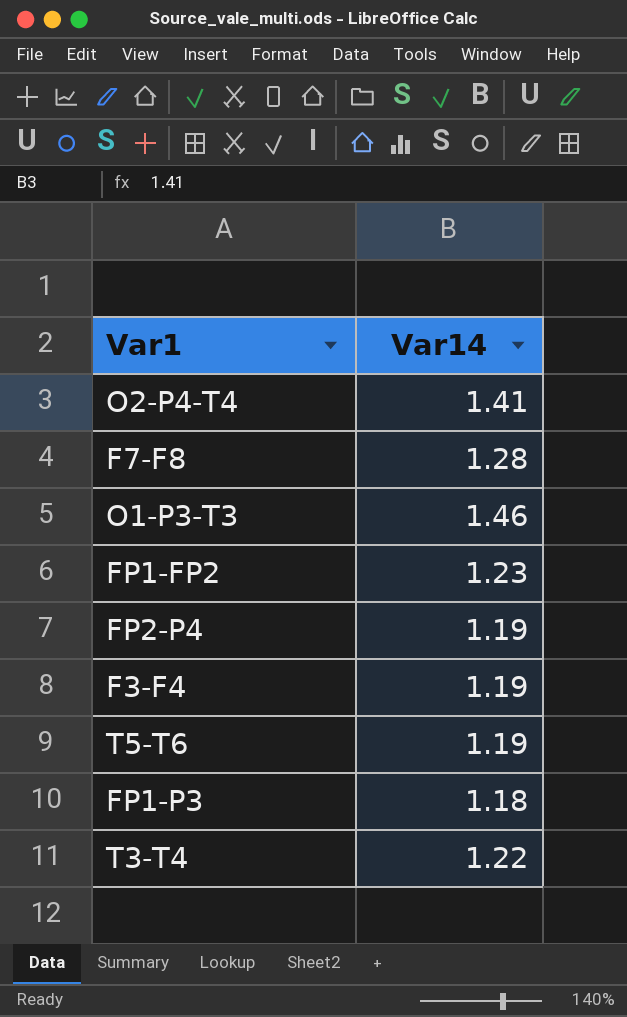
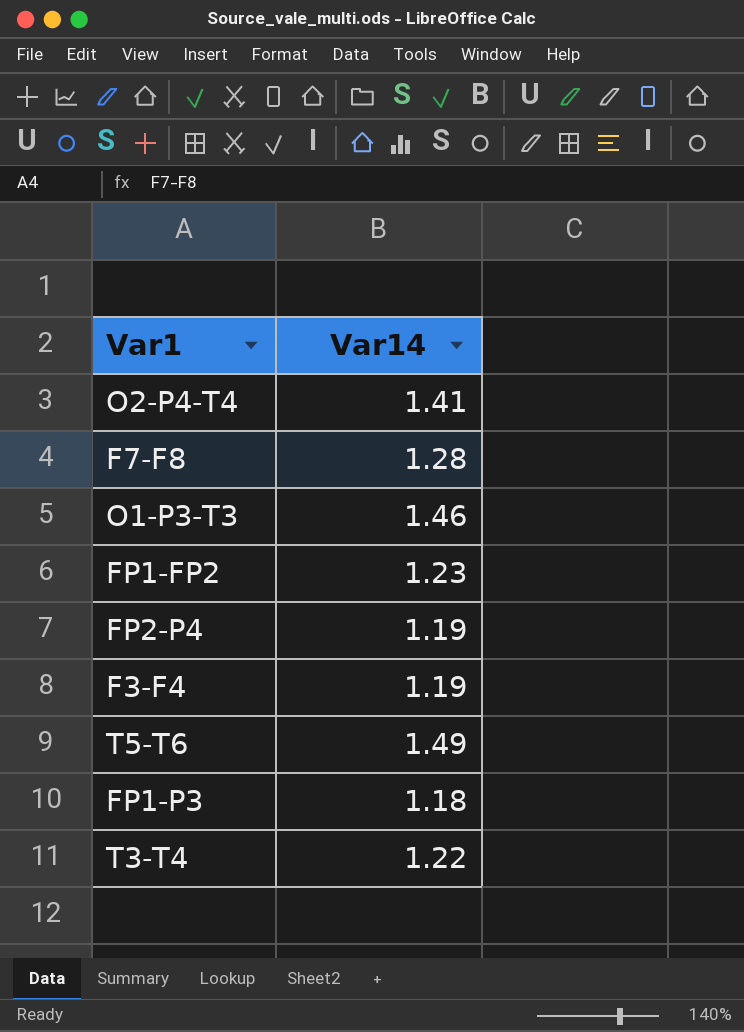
T5-T6 | Var14: 1.19 -> 1.49

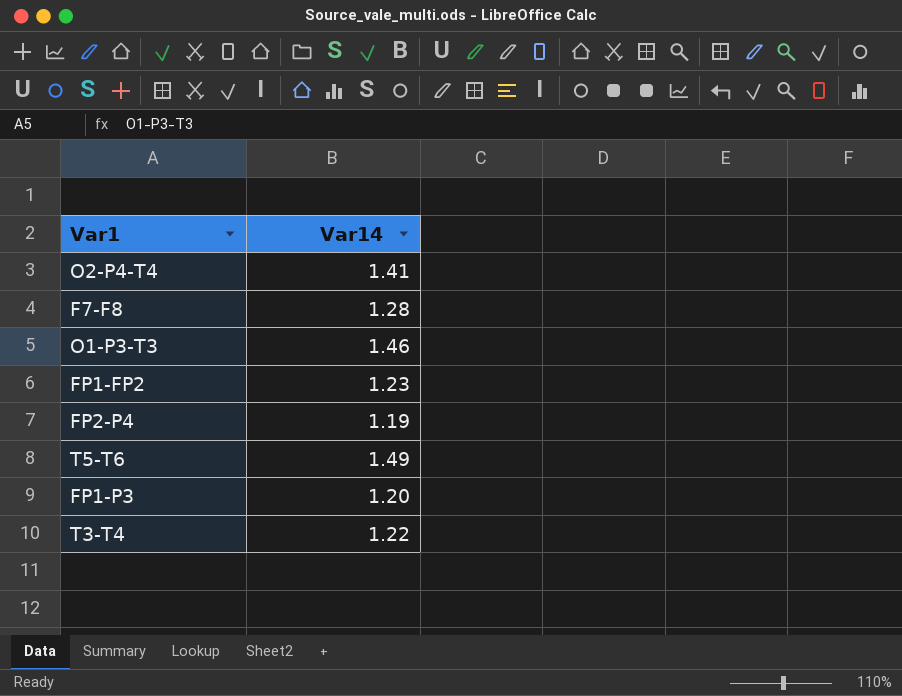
row F3-F4: 1.19 -> none
FP1-P3 | Var14: 1.18 -> 1.20

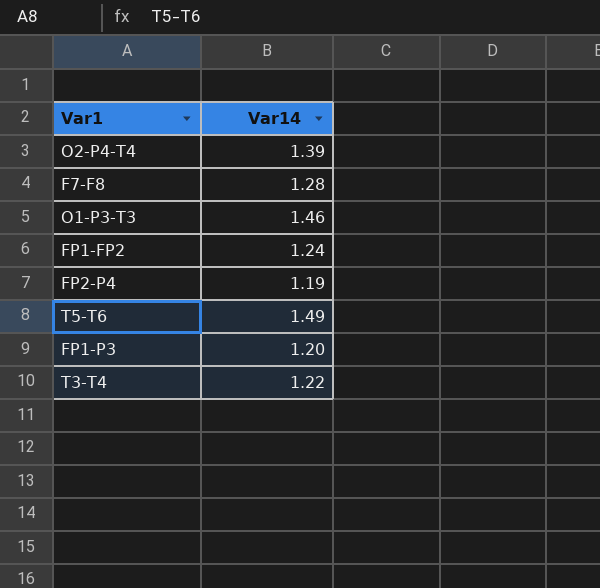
O2-P4-T4 | Var14: 1.41 -> 1.39
FP1-FP2 | Var14: 1.23 -> 1.24

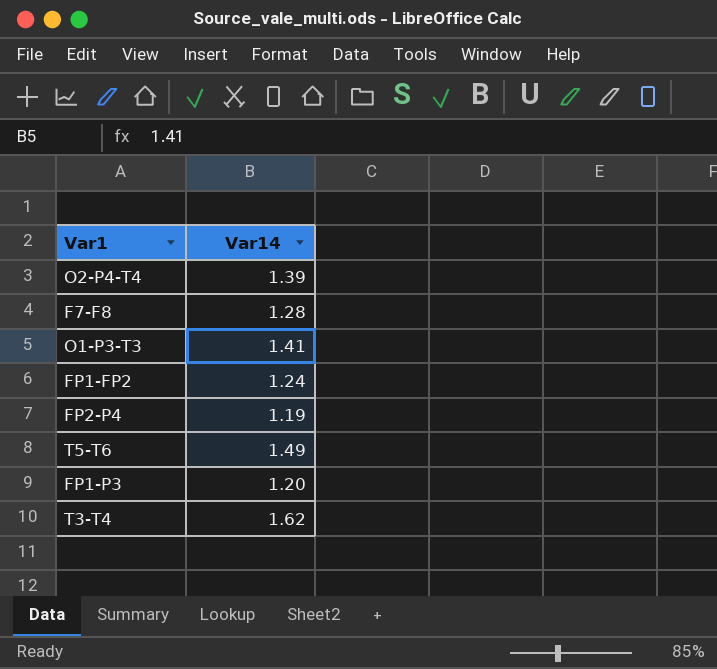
O1-P3-T3 | Var14: 1.46 -> 1.41
T3-T4 | Var14: 1.22 -> 1.62

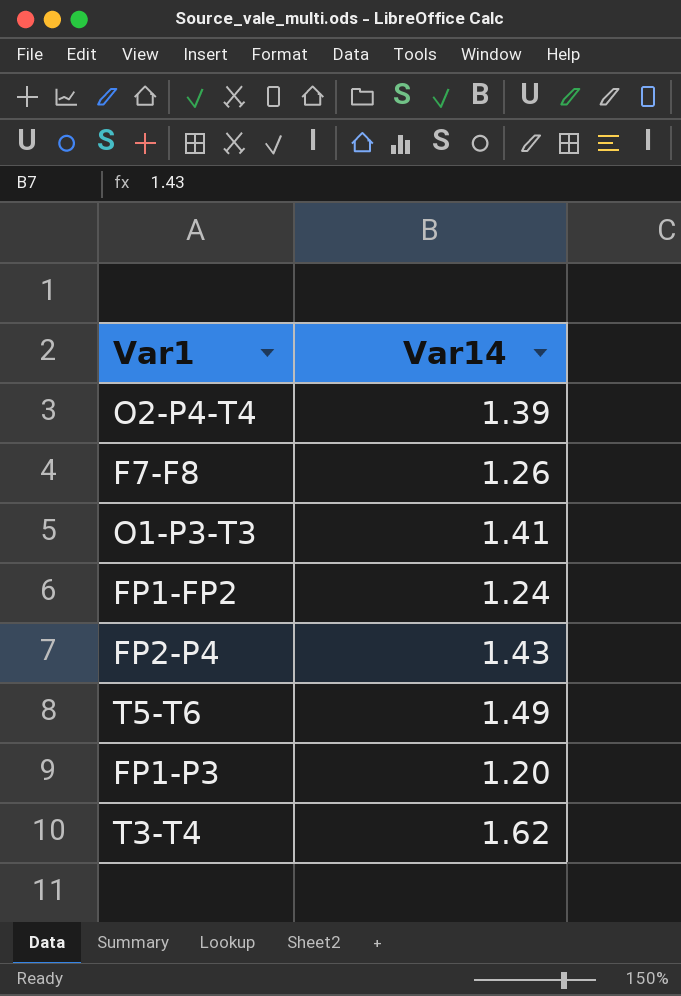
F7-F8 | Var14: 1.28 -> 1.26
FP2-P4 | Var14: 1.19 -> 1.43

